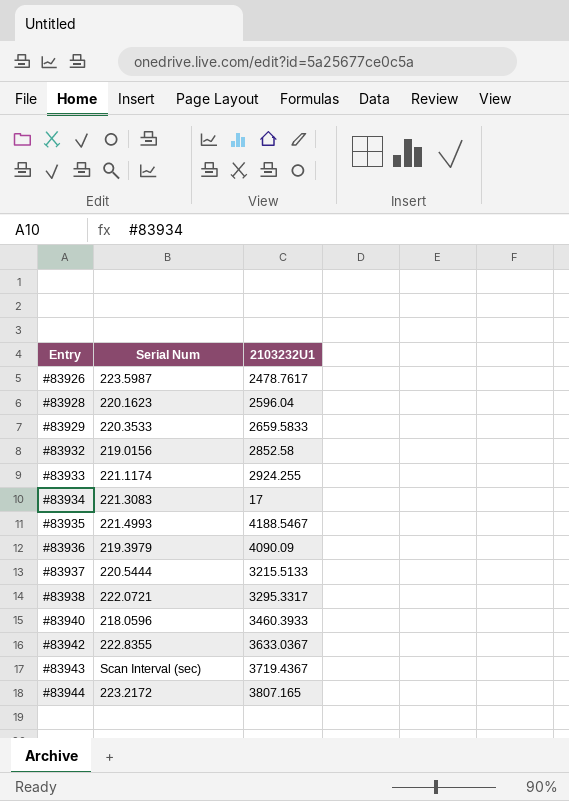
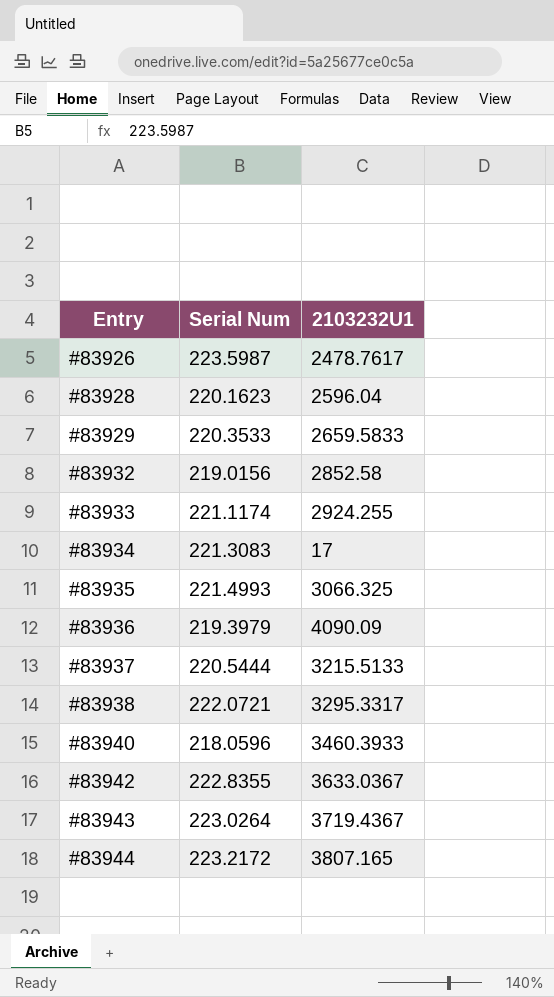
#83935 | 2103232U1: 4188.5467 -> 3066.325
#83943 | Serial Num: Scan Interval (sec) -> 223.0264

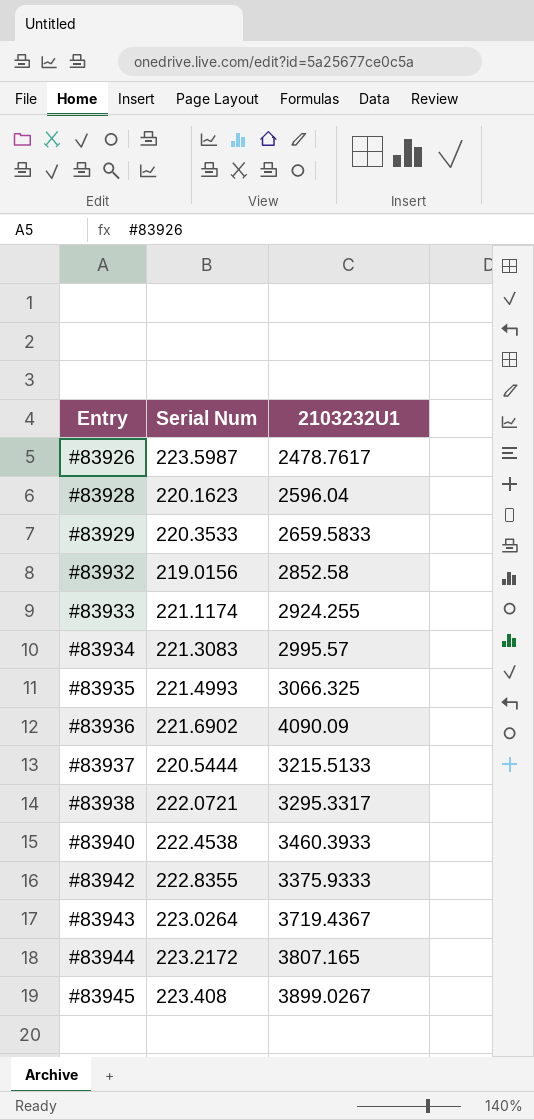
#83934 | 2103232U1: 17 -> 2995.57
#83936 | Serial Num: 219.3979 -> 221.6902
#83940 | Serial Num: 218.0596 -> 222.4538
#83942 | 2103232U1: 3633.0367 -> 3375.9333
row #83945: none -> 223.408 | 3899.0267

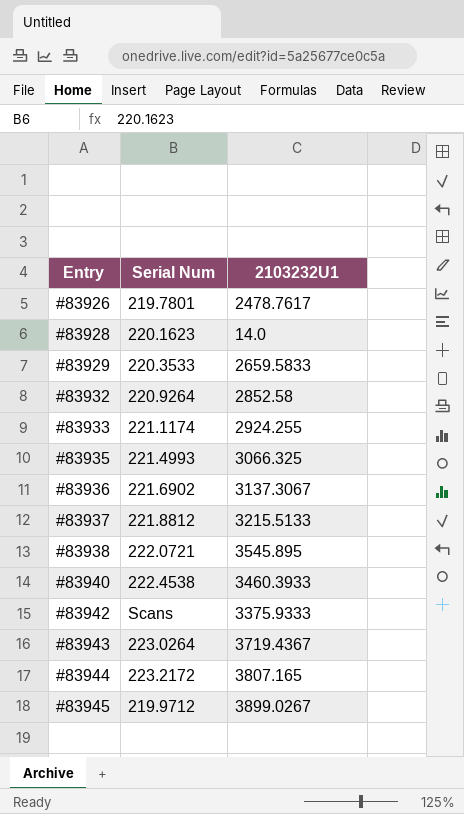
row #83934: 221.3083 | 2995.57 -> none
#83926 | Serial Num: 223.5987 -> 219.7801
#83928 | 2103232U1: 2596.04 -> 14.0
#83932 | Serial Num: 219.0156 -> 220.9264
#83936 | 2103232U1: 4090.09 -> 3137.3067
#83937 | Serial Num: 220.5444 -> 221.8812
#83938 | 2103232U1: 3295.3317 -> 3545.895
#83942 | Serial Num: 222.8355 -> Scans
#83945 | Serial Num: 223.408 -> 219.9712

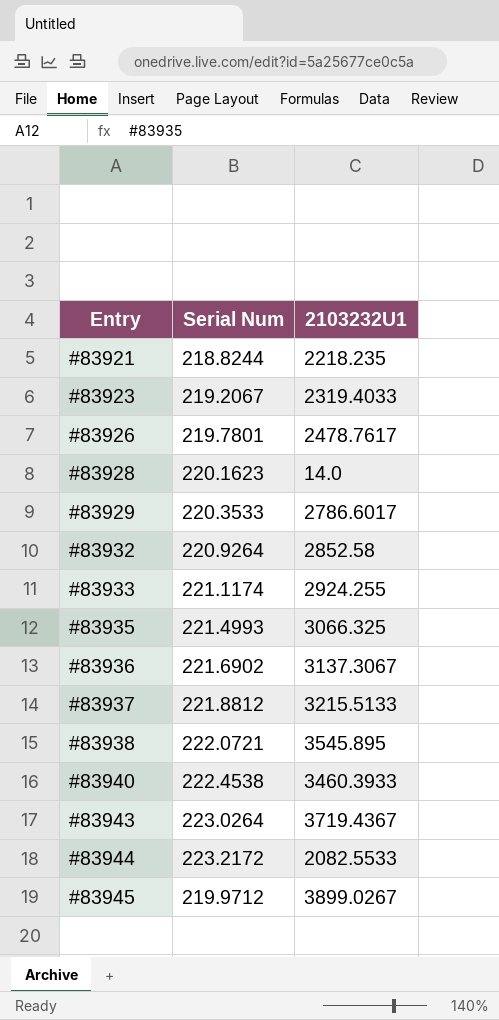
row #83942: Scans | 3375.9333 -> none
row #83921: none -> 218.8244 | 2218.235
row #83923: none -> 219.2067 | 2319.4033
#83929 | 2103232U1: 2659.5833 -> 2786.6017
#83944 | 2103232U1: 3807.165 -> 2082.5533

